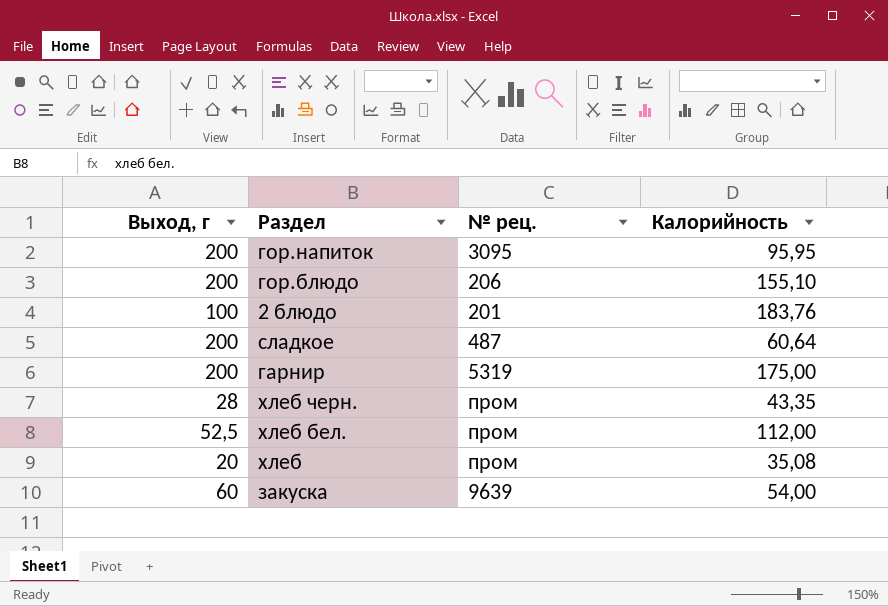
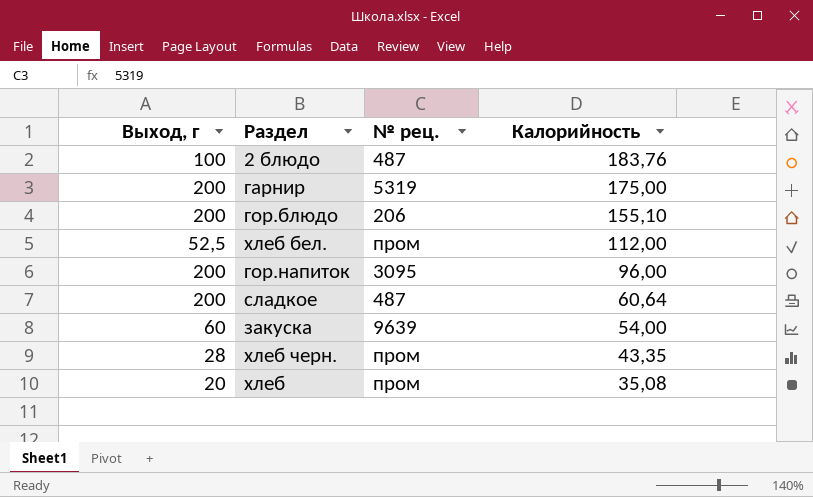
row order: none -> Калорийность descending
2 блюдо | № рец.: 201 -> 487
гор.напиток | Калорийность: 95,95 -> 96,00

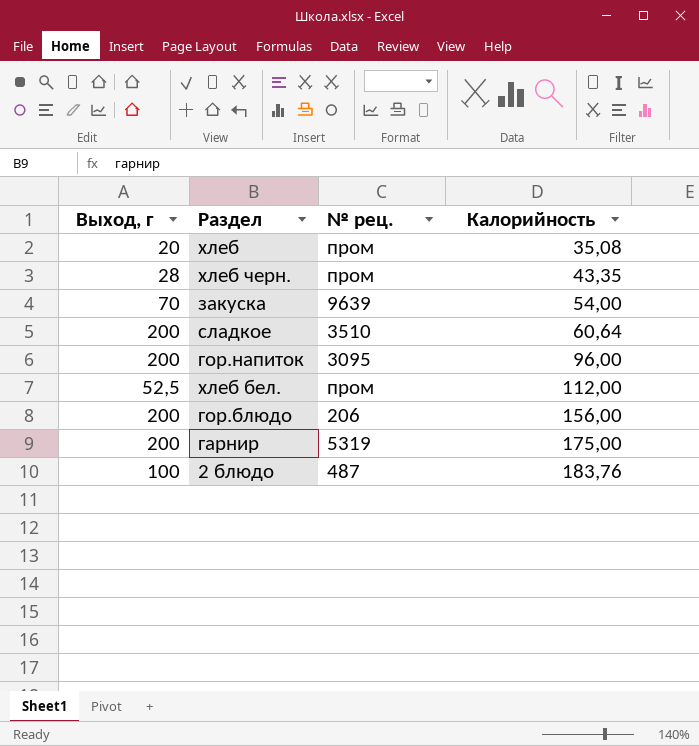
row order: Калорийность descending -> Калорийность ascending
закуска | Выход, г: 60 -> 70
сладкое | № рец.: 487 -> 3510
гор.блюдо | Калорийность: 155,10 -> 156,00

